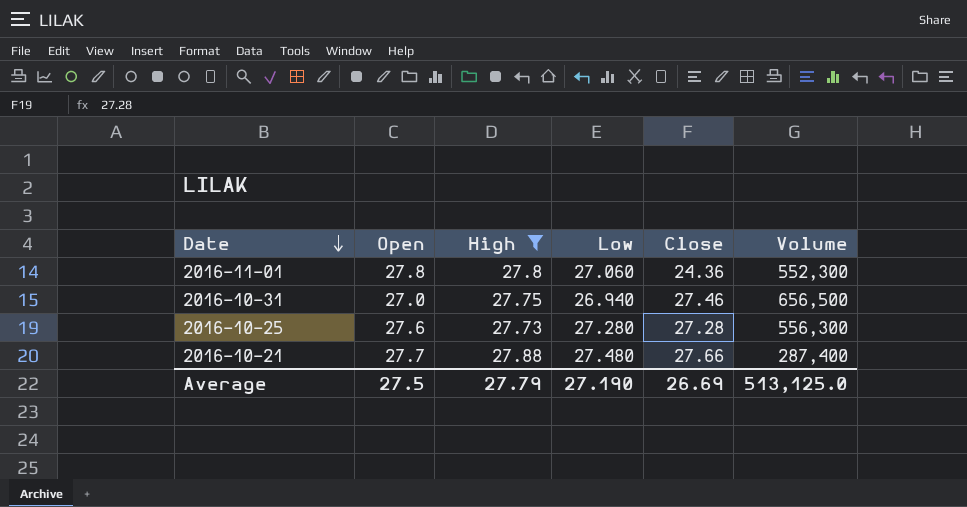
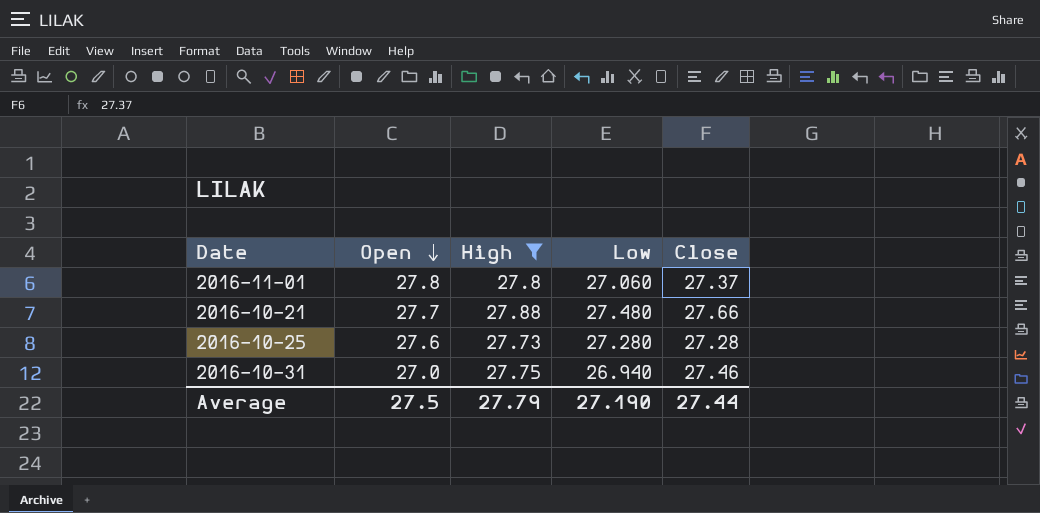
row order: Date descending -> Open descending
column Volume | position: 6 -> none
2016-11-01 | Close: 24.36 -> 27.37
Average | Close: 26.69 -> 27.44

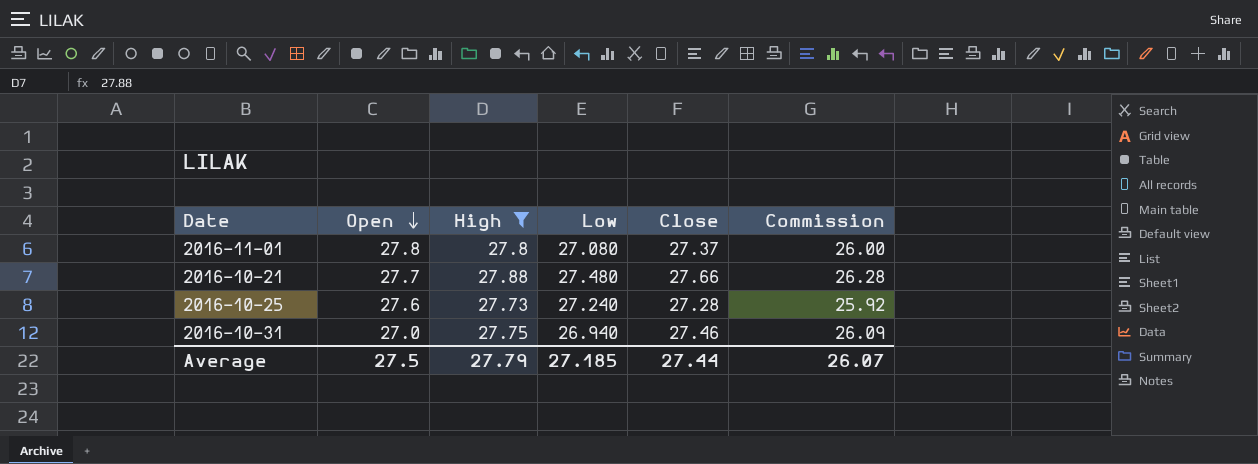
column Commission | formula: none -> [Close] * 0.95
2016-11-01 | Low: 27.060 -> 27.080
2016-10-25 | Low: 27.280 -> 27.240
Average | Low: 27.190 -> 27.185

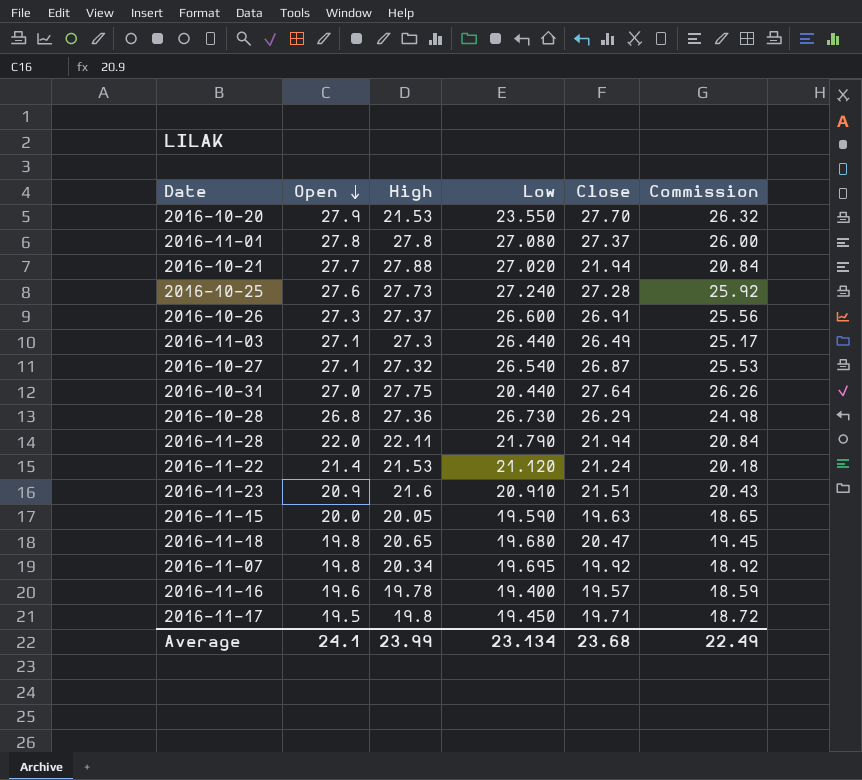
filter: High >= 27.73 -> none
2016-10-21 | Low: 27.480 -> 27.020
2016-10-21 | Close: 27.66 -> 21.94
2016-10-21 | Commission: 26.28 -> 20.84
2016-10-31 | Low: 26.940 -> 20.440
2016-10-31 | Close: 27.46 -> 27.64
2016-10-31 | Commission: 26.09 -> 26.26
Average | Open: 27.5 -> 24.1
Average | High: 27.79 -> 23.99
Average | Low: 27.185 -> 23.134
Average | Close: 27.44 -> 23.68
Average | Commission: 26.07 -> 22.49

